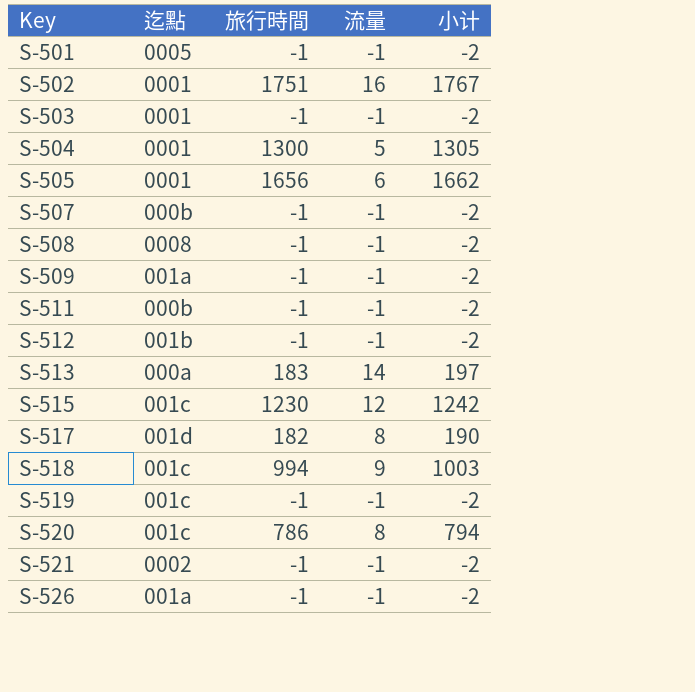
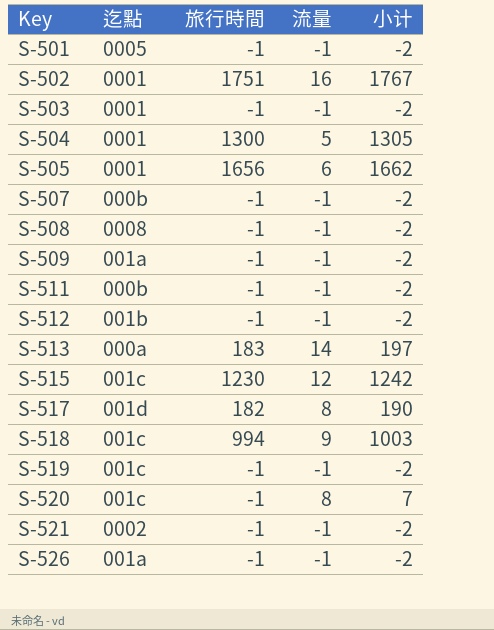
S-520 | 旅行時間: 786 -> -1
S-520 | 小计: 794 -> 7

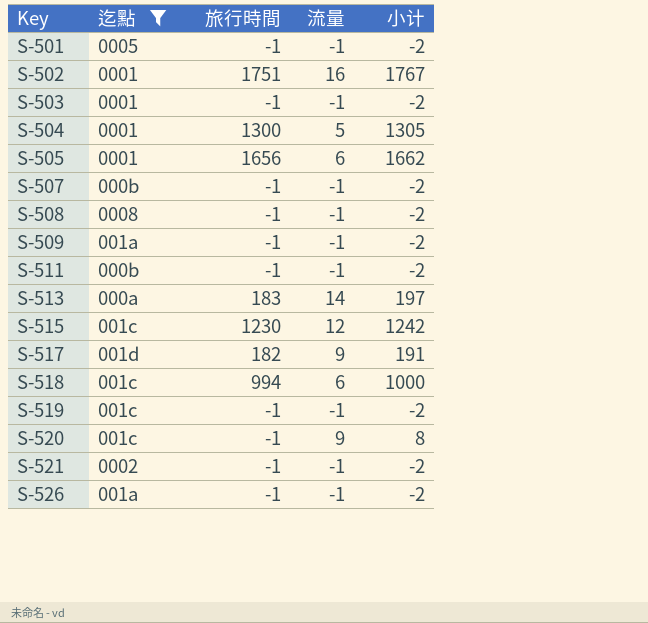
filter: none -> 迄點 != 001b
S-517 | 流量: 8 -> 9
S-517 | 小计: 190 -> 191
S-518 | 流量: 9 -> 6
S-518 | 小计: 1003 -> 1000
S-520 | 流量: 8 -> 9
S-520 | 小计: 7 -> 8

